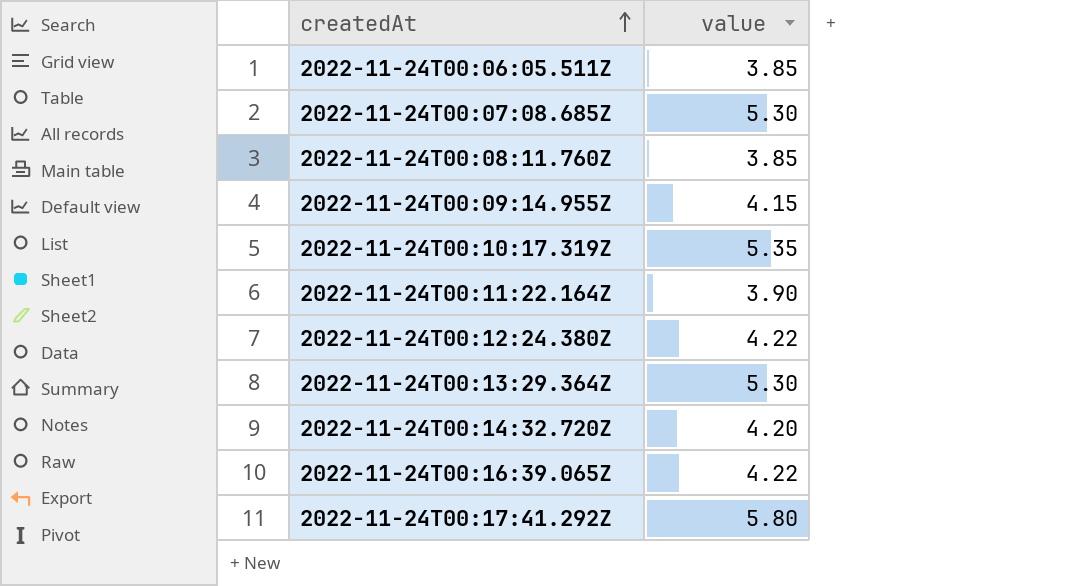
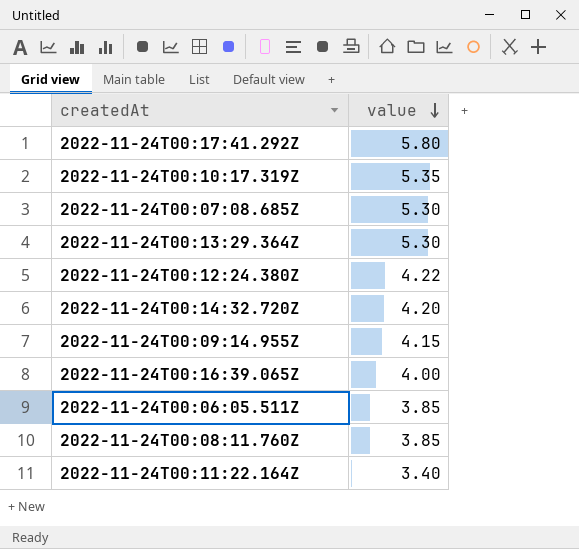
row order: createdAt ascending -> value descending
2022-11-24T00:16:39.065Z | value: 4.22 -> 4.00
2022-11-24T00:11:22.164Z | value: 3.90 -> 3.40

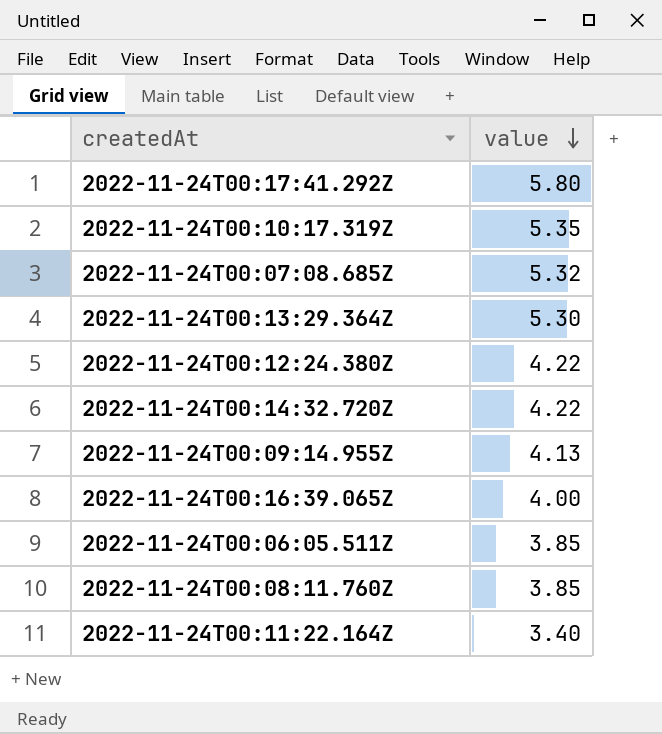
2022-11-24T00:07:08.685Z | value: 5.30 -> 5.32
2022-11-24T00:14:32.720Z | value: 4.20 -> 4.22
2022-11-24T00:09:14.955Z | value: 4.15 -> 4.13

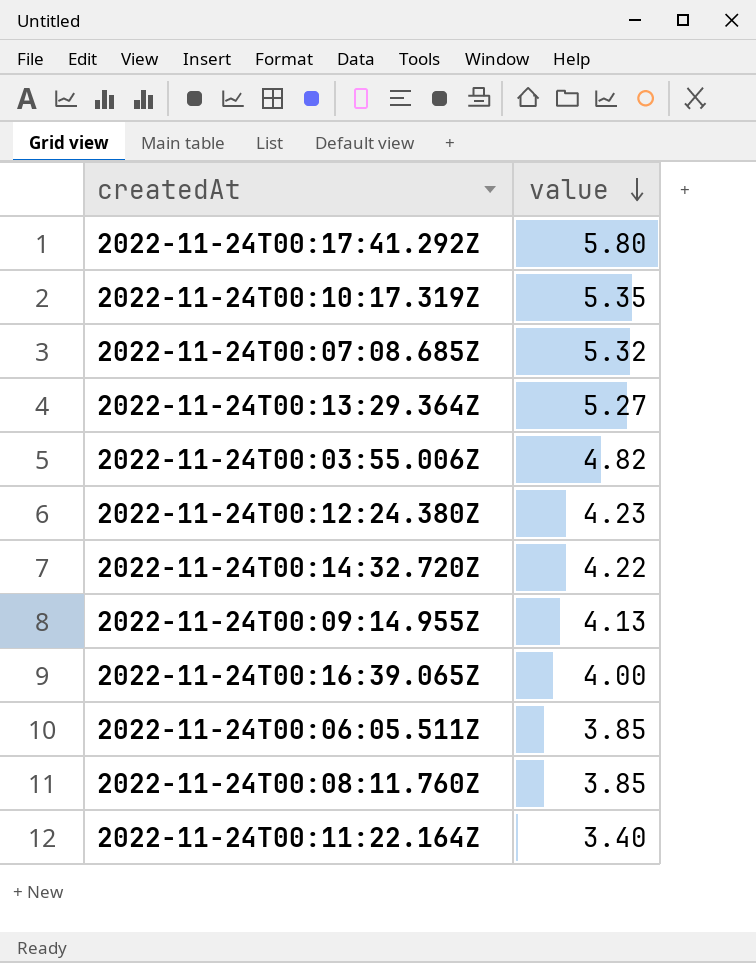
2022-11-24T00:13:29.364Z | value: 5.30 -> 5.27
row 2022-11-24T00:03:55.006Z: none -> 4.82
2022-11-24T00:12:24.380Z | value: 4.22 -> 4.23

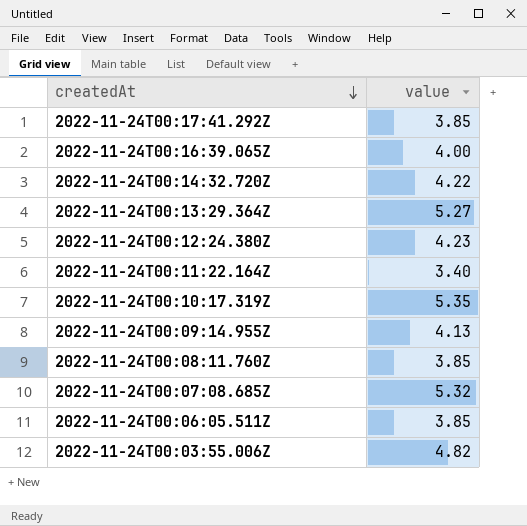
row order: value descending -> createdAt descending
2022-11-24T00:17:41.292Z | value: 5.80 -> 3.85

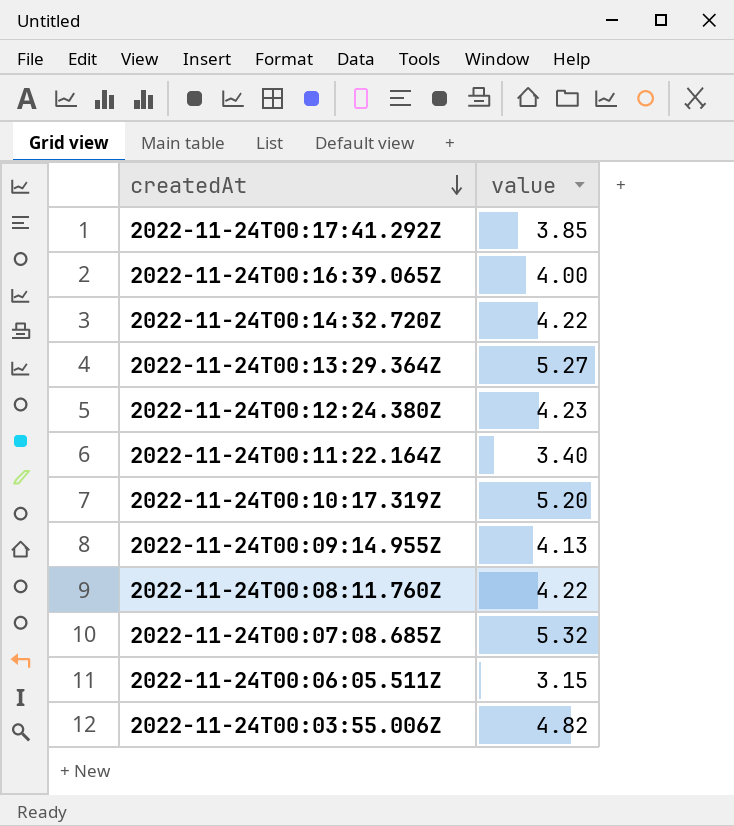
2022-11-24T00:10:17.319Z | value: 5.35 -> 5.20
2022-11-24T00:08:11.760Z | value: 3.85 -> 4.22
2022-11-24T00:06:05.511Z | value: 3.85 -> 3.15

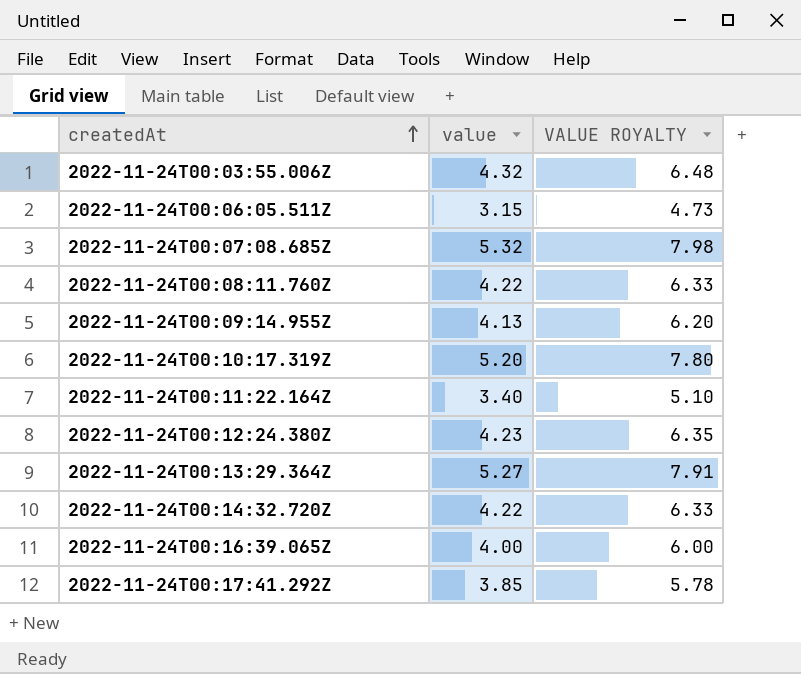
row order: createdAt descending -> createdAt ascending
column VALUE ROYALTY | formula: none -> [value] * 1.5
2022-11-24T00:03:55.006Z | value: 4.82 -> 4.32

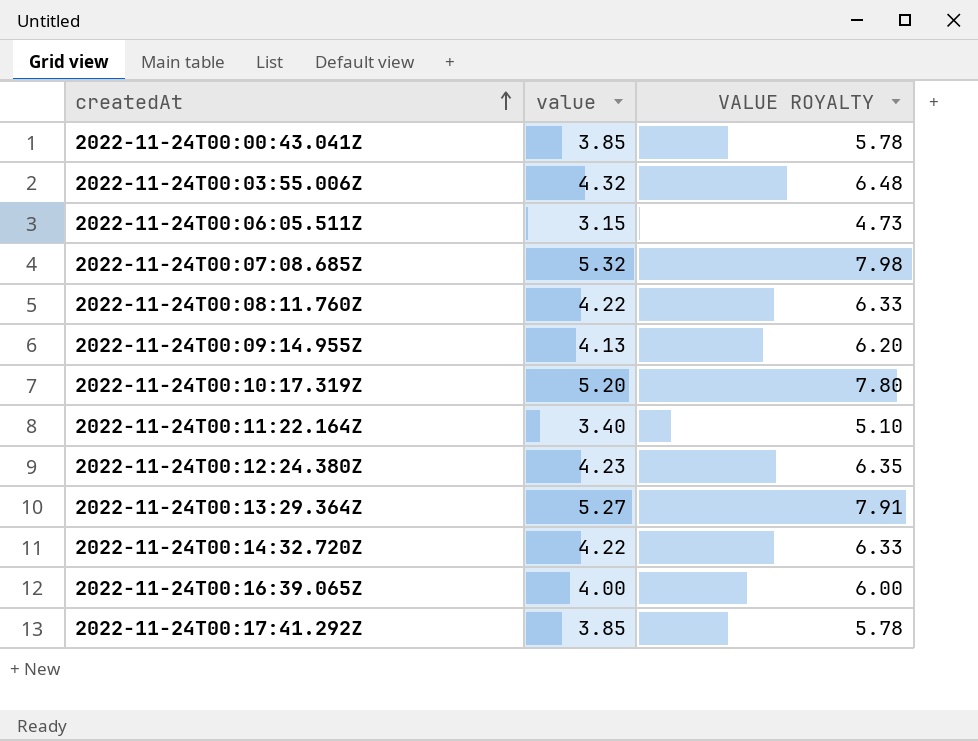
row 2022-11-24T00:00:43.041Z: none -> 3.85 | 5.78

